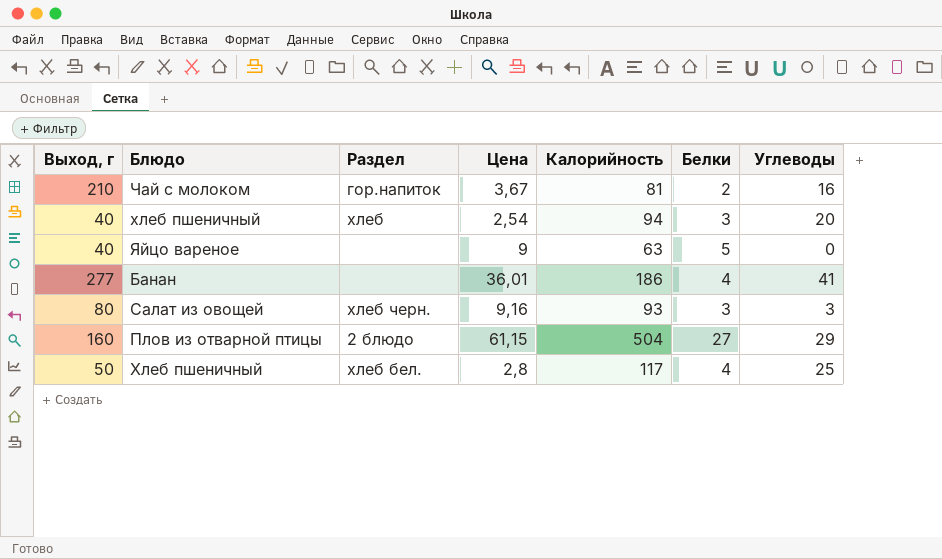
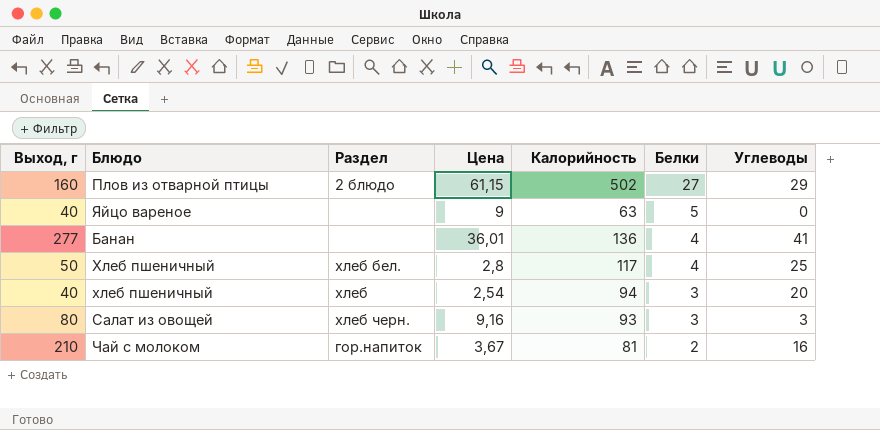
row order: none -> Белки descending
Плов из отварной птицы | Калорийность: 504 -> 502
Банан | Калорийность: 186 -> 136

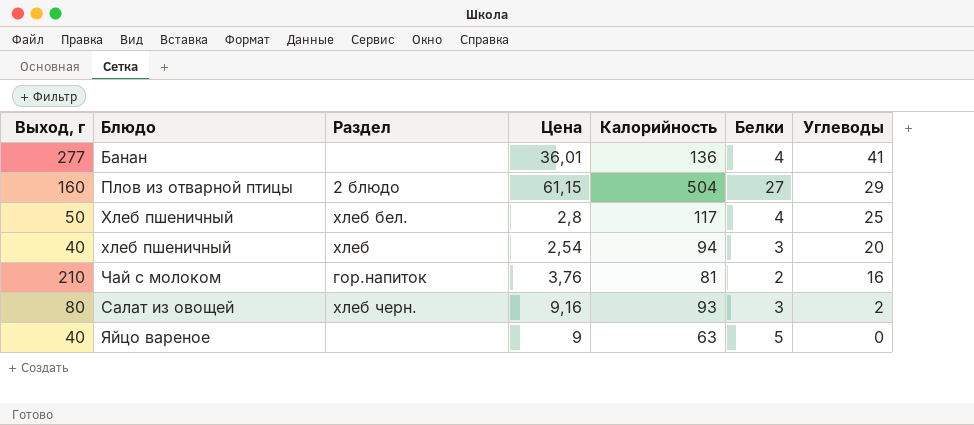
row order: Белки descending -> Углеводы descending
Плов из отварной птицы | Калорийность: 502 -> 504
Чай с молоком | Цена: 3,67 -> 3,76
Салат из овощей | Углеводы: 3 -> 2

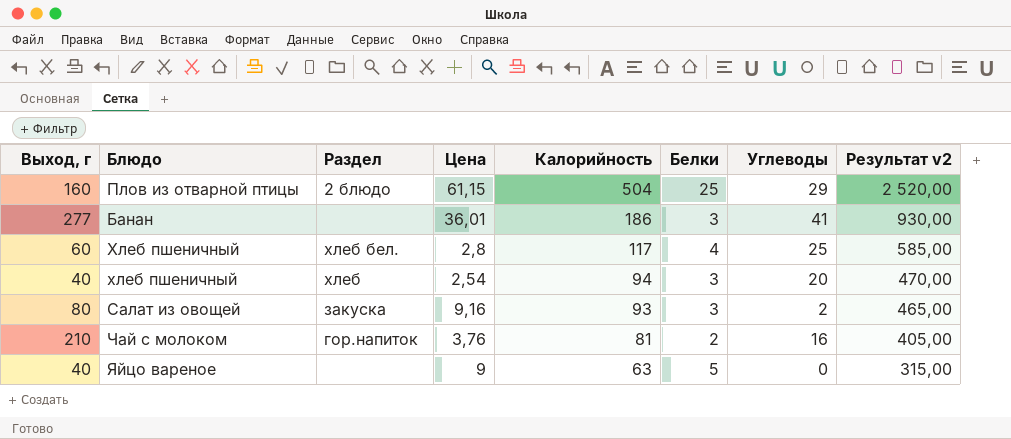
row order: Углеводы descending -> Калорийность descending
column Результат v2 | formula: none -> [Калорийность] * 5
Плов из отварной птицы | Белки: 27 -> 25
Банан | Калорийность: 136 -> 186
Банан | Белки: 4 -> 3
Хлеб пшеничный | Выход, г: 50 -> 60
Салат из овощей | Раздел: хлеб черн. -> закуска

